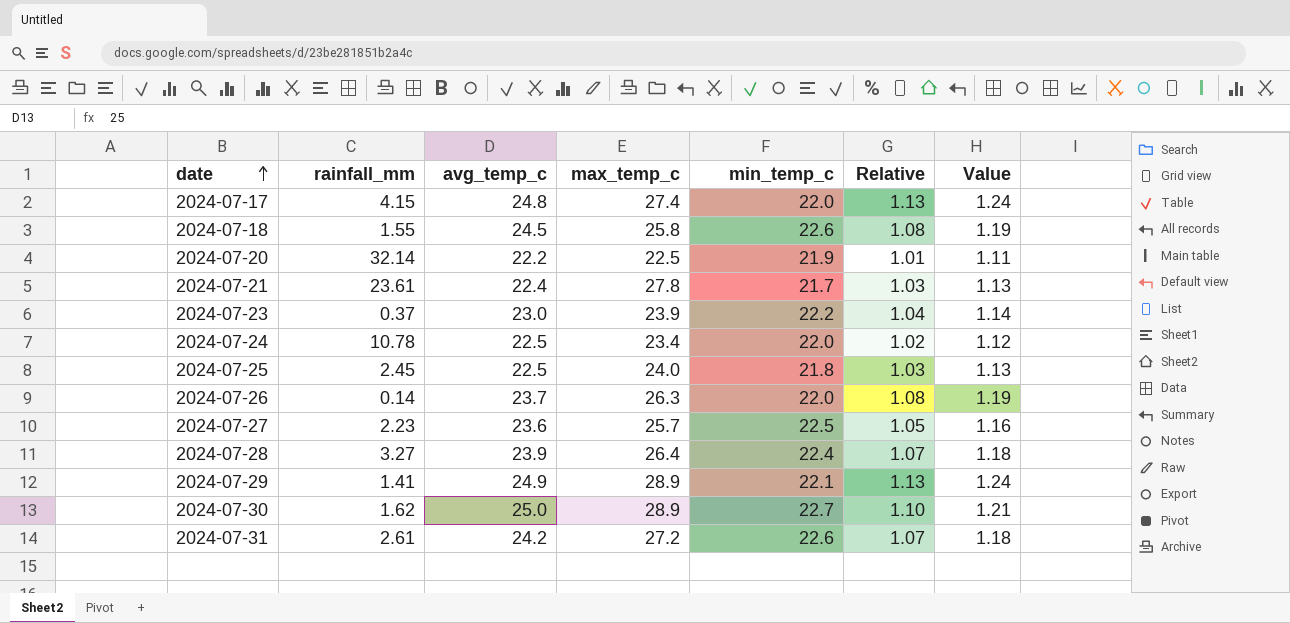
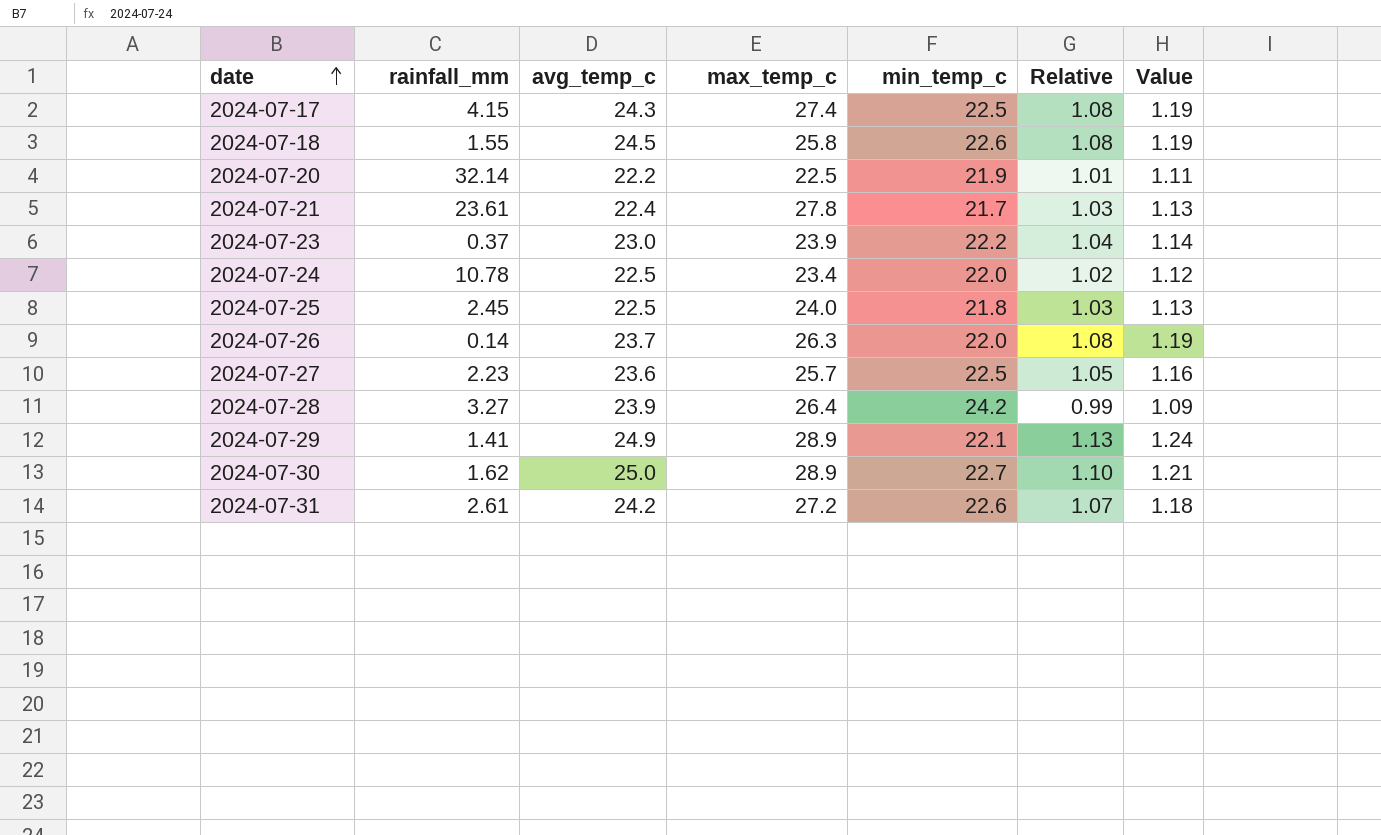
2024-07-17 | avg_temp_c: 24.8 -> 24.3
2024-07-17 | min_temp_c: 22.0 -> 22.5
2024-07-17 | Relative: 1.13 -> 1.08
2024-07-17 | Value: 1.24 -> 1.19
2024-07-28 | min_temp_c: 22.4 -> 24.2
2024-07-28 | Relative: 1.07 -> 0.99
2024-07-28 | Value: 1.18 -> 1.09

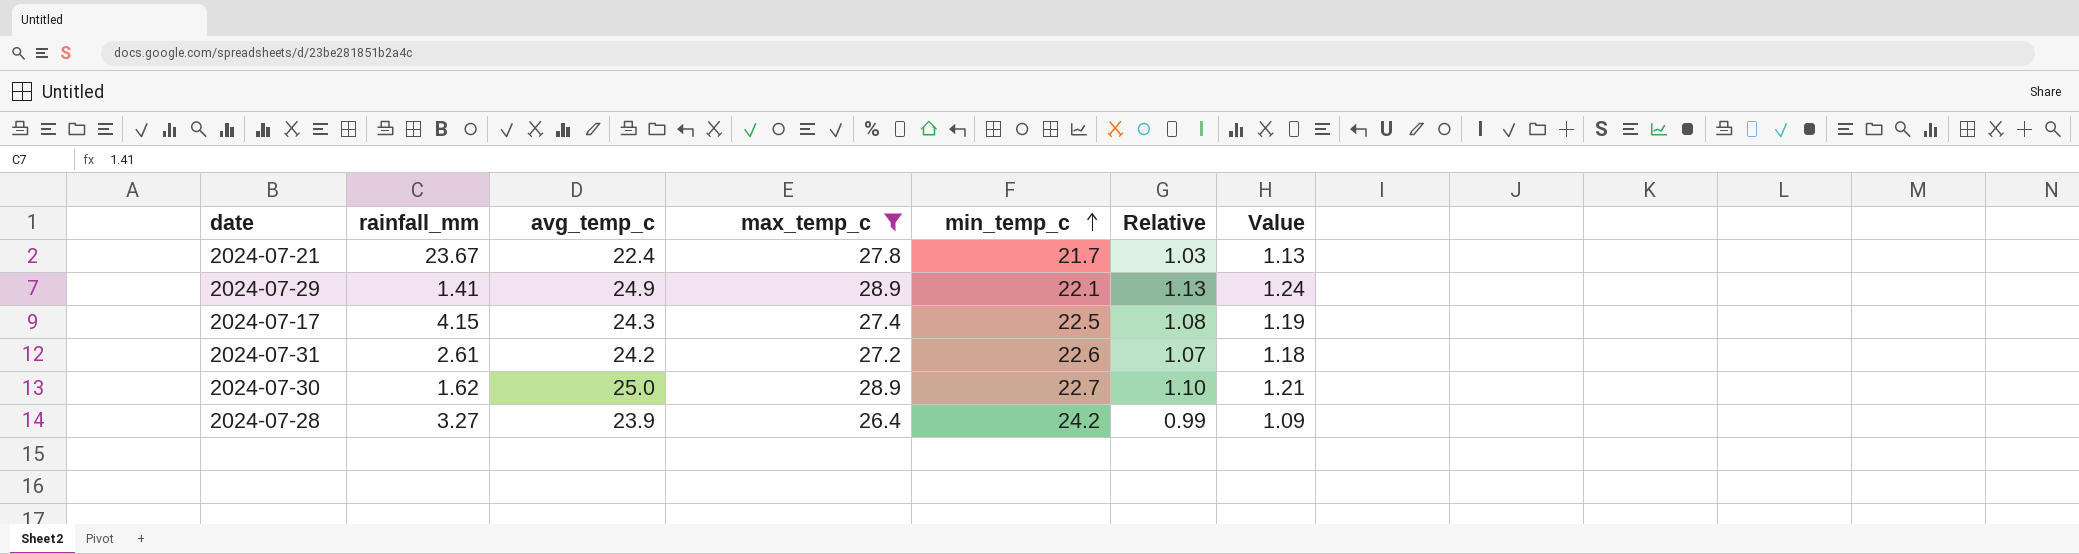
filter: none -> max_temp_c >= 26.4
row order: date ascending -> min_temp_c ascending
2024-07-21 | rainfall_mm: 23.61 -> 23.67

